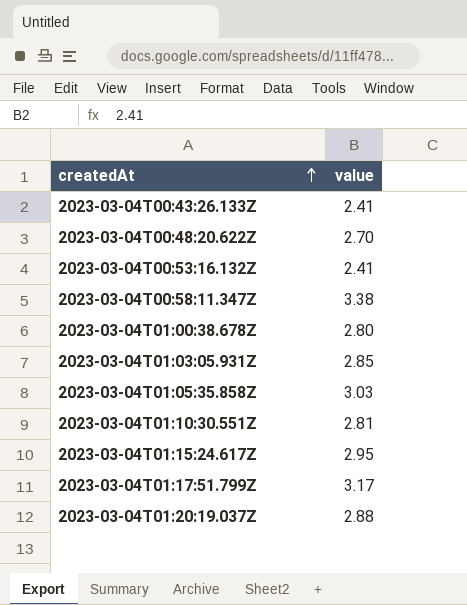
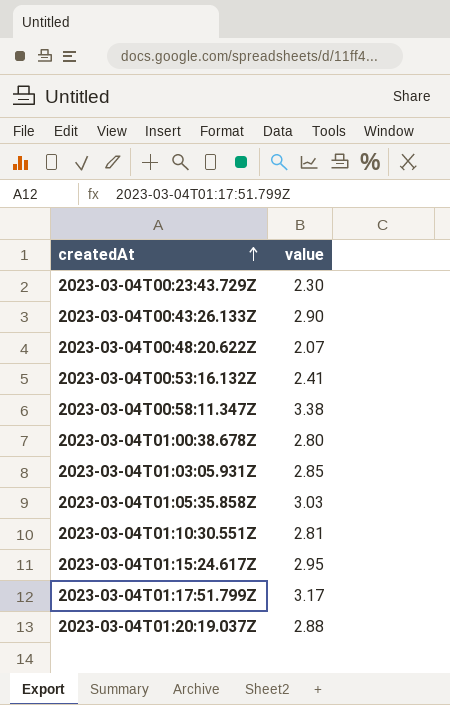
row 2023-03-04T00:23:43.729Z: none -> 2.30
2023-03-04T00:43:26.133Z | value: 2.41 -> 2.90
2023-03-04T00:48:20.622Z | value: 2.70 -> 2.07

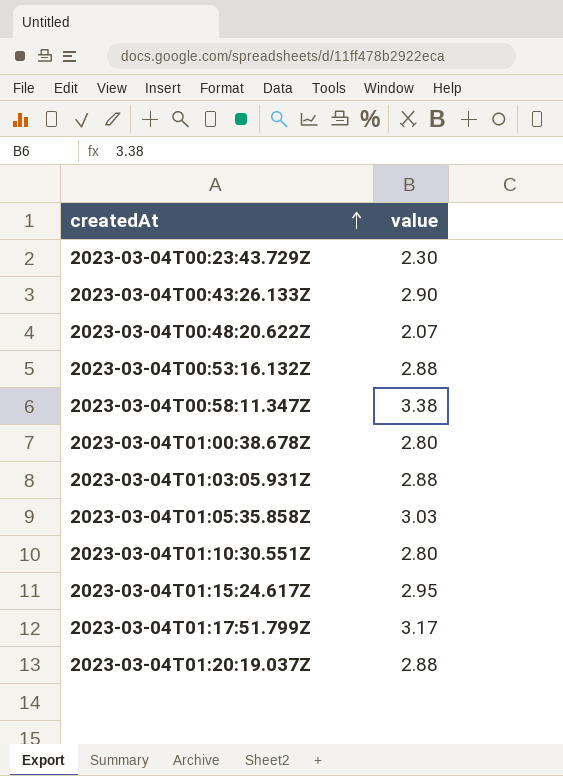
2023-03-04T00:53:16.132Z | value: 2.41 -> 2.88
2023-03-04T01:03:05.931Z | value: 2.85 -> 2.88
2023-03-04T01:10:30.551Z | value: 2.81 -> 2.80

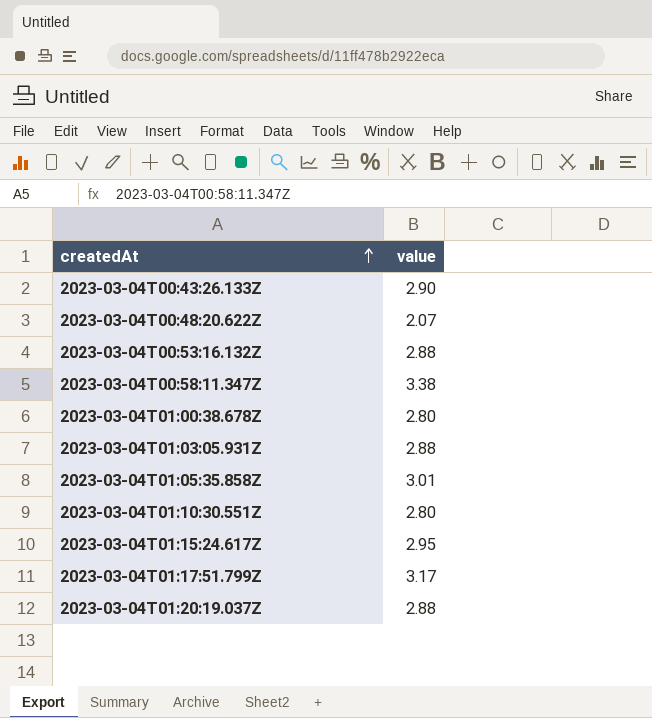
row 2023-03-04T00:23:43.729Z: 2.30 -> none
2023-03-04T01:05:35.858Z | value: 3.03 -> 3.01

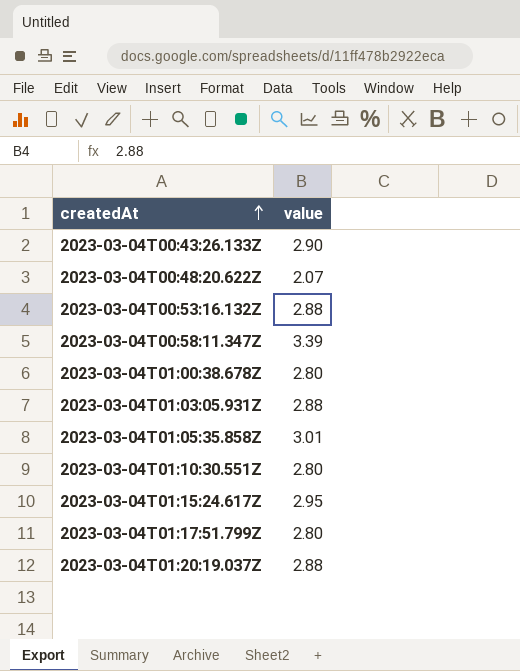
2023-03-04T00:58:11.347Z | value: 3.38 -> 3.39
2023-03-04T01:17:51.799Z | value: 3.17 -> 2.80

